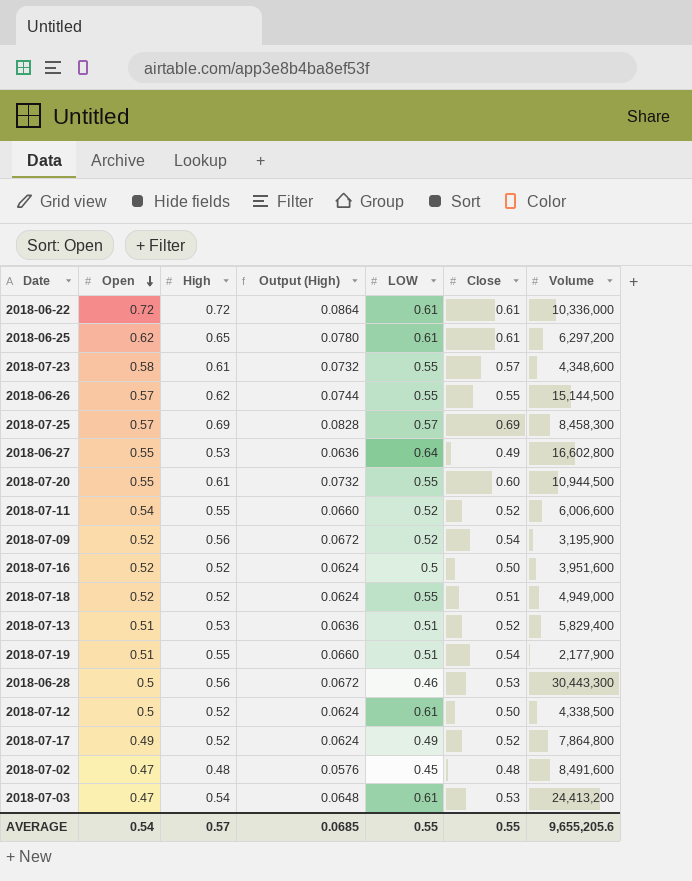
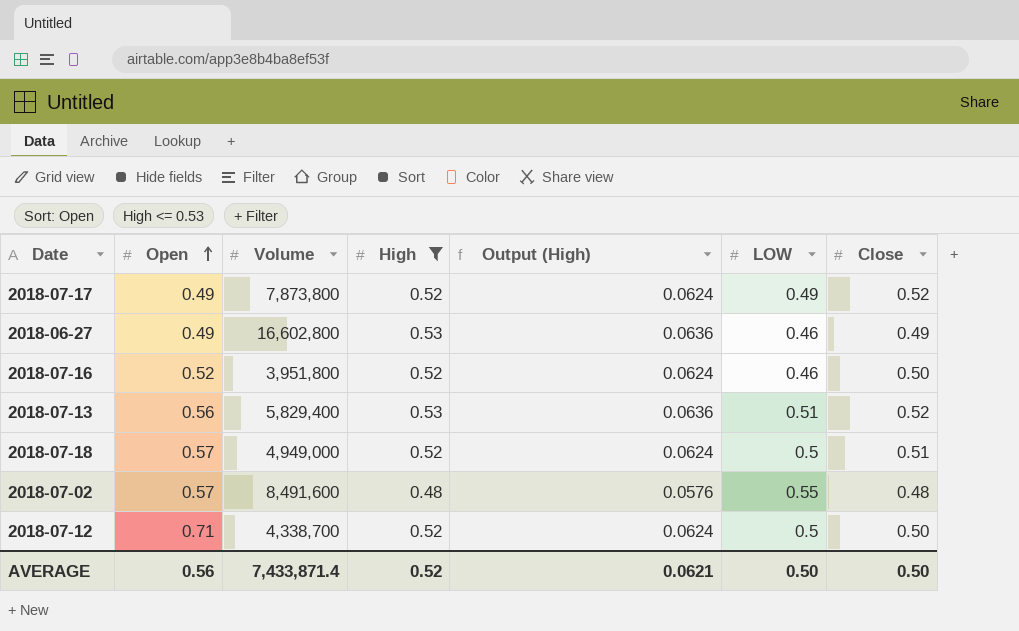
filter: none -> High <= 0.53
row order: Open descending -> Open ascending
column Volume | position: 7 -> 3
2018-07-17 | Volume: 7,864,800 -> 7,873,800
2018-06-27 | Open: 0.55 -> 0.49
2018-06-27 | LOW: 0.64 -> 0.46
2018-07-16 | Volume: 3,951,600 -> 3,951,800
2018-07-16 | LOW: 0.5 -> 0.46
2018-07-13 | Open: 0.51 -> 0.56
2018-07-18 | Open: 0.52 -> 0.57
2018-07-18 | LOW: 0.55 -> 0.5
2018-07-02 | Open: 0.47 -> 0.57
2018-07-02 | LOW: 0.45 -> 0.55
2018-07-12 | Open: 0.5 -> 0.71
2018-07-12 | Volume: 4,338,500 -> 4,338,700
2018-07-12 | LOW: 0.61 -> 0.5
AVERAGE | Open: 0.54 -> 0.56
AVERAGE | Volume: 9,655,205.6 -> 7,433,871.4
AVERAGE | High: 0.57 -> 0.52
AVERAGE | Output (High): 0.0685 -> 0.0621
AVERAGE | LOW: 0.55 -> 0.50
AVERAGE | Close: 0.55 -> 0.50

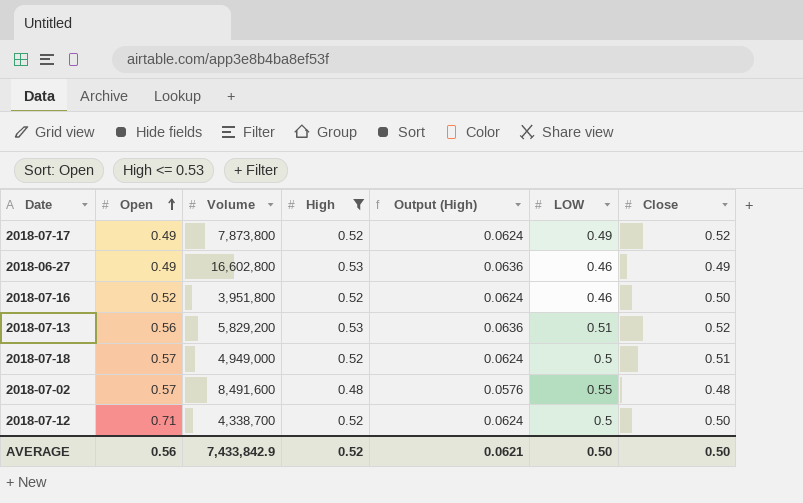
2018-07-13 | Volume: 5,829,400 -> 5,829,200
AVERAGE | Volume: 7,433,871.4 -> 7,433,842.9

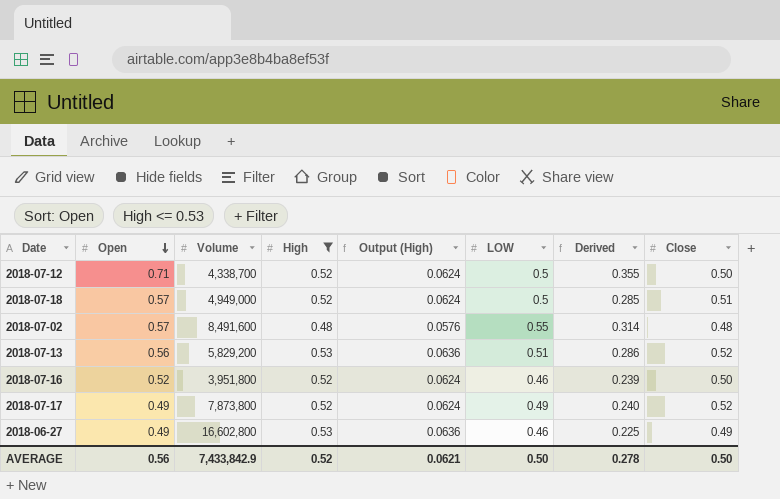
row order: Open ascending -> Open descending
column Derived | formula: none -> [Open] * [LOW]

